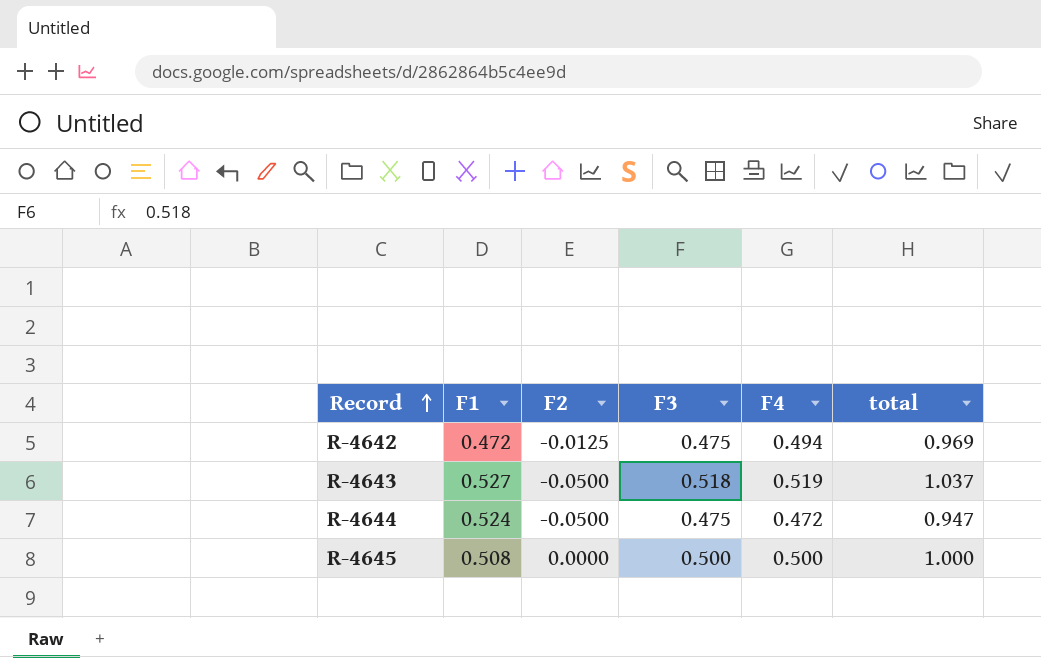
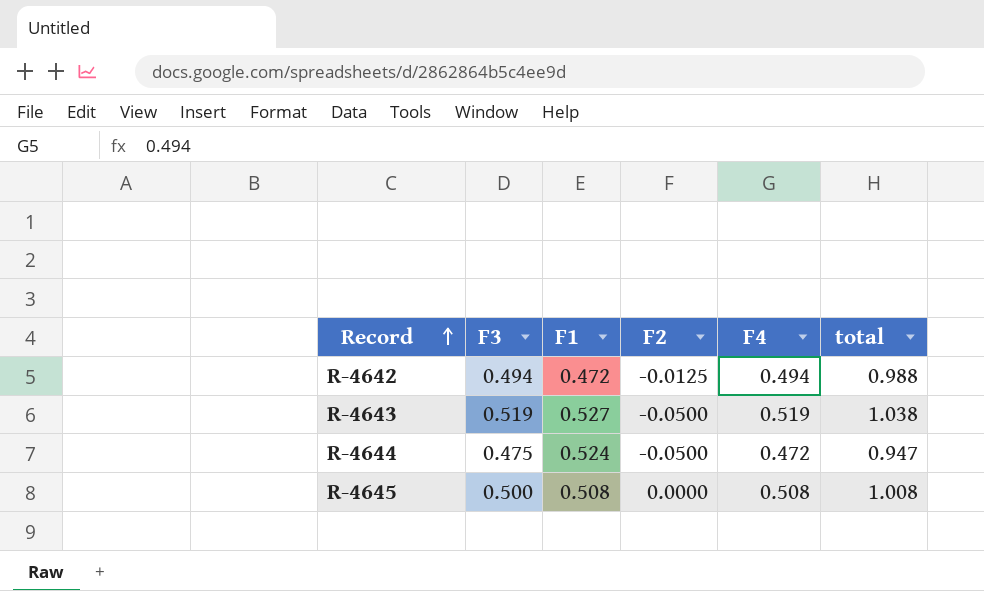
column F3 | position: 4 -> 2
R-4642 | F3: 0.475 -> 0.494
R-4642 | total: 0.969 -> 0.988
R-4643 | F3: 0.518 -> 0.519
R-4643 | total: 1.037 -> 1.038
R-4645 | F4: 0.500 -> 0.508
R-4645 | total: 1.000 -> 1.008

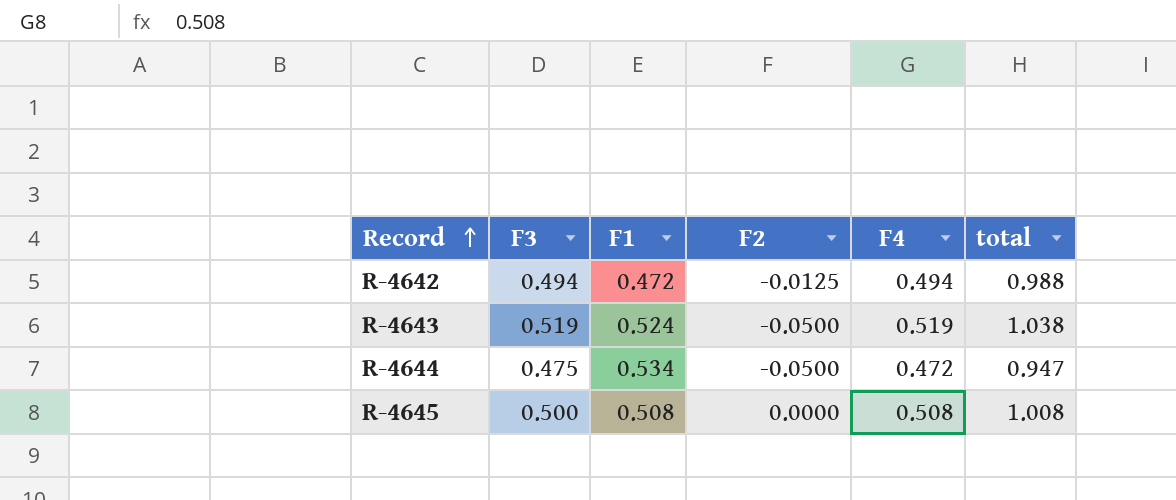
R-4643 | F1: 0.527 -> 0.524
R-4644 | F1: 0.524 -> 0.534

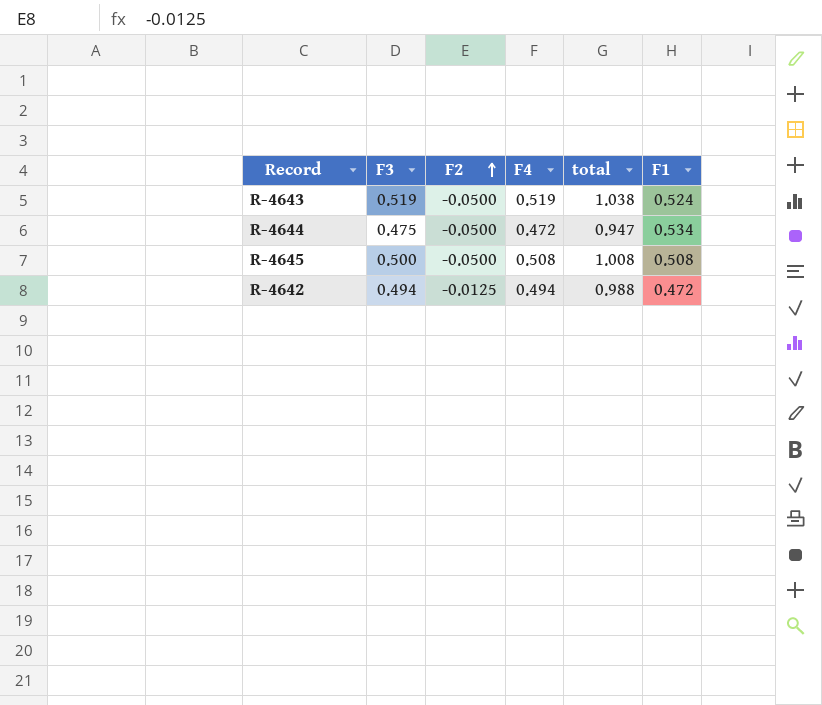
row order: Record ascending -> F2 ascending
column F1 | position: 3 -> 6
R-4645 | F2: 0.0000 -> -0.0500

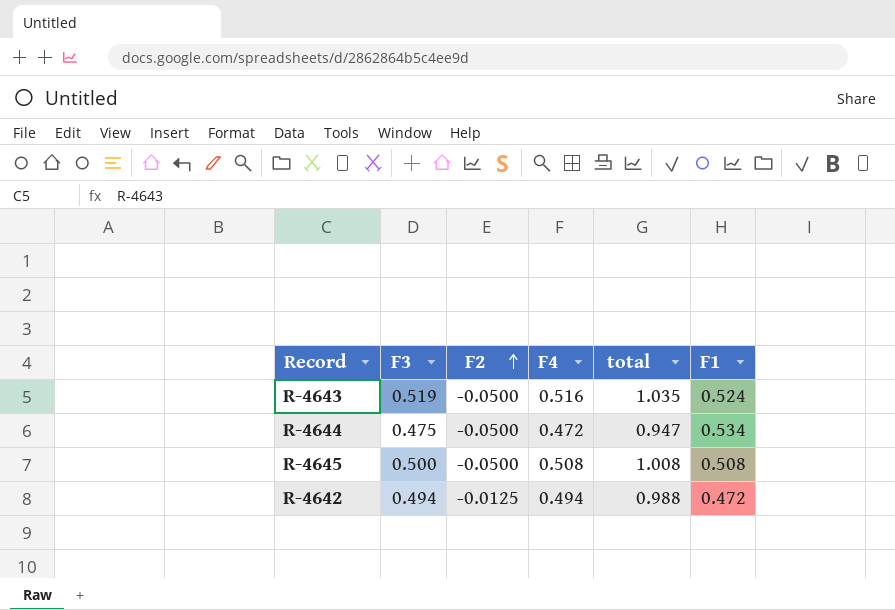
R-4643 | F4: 0.519 -> 0.516
R-4643 | total: 1.038 -> 1.035

